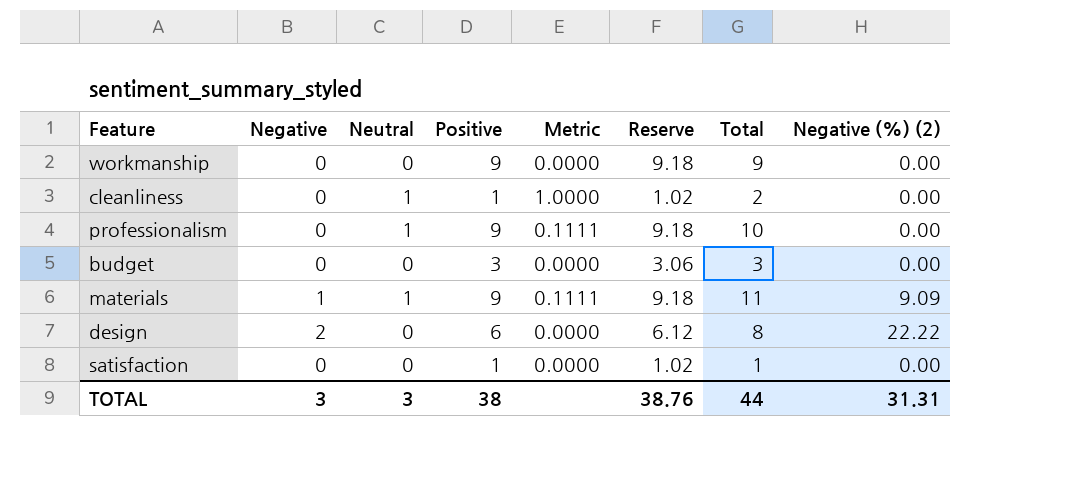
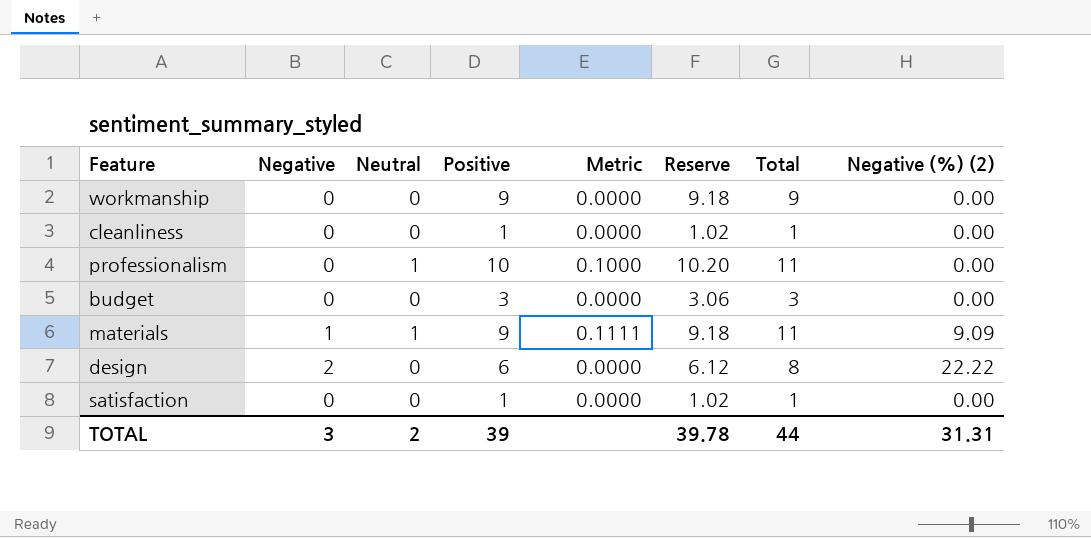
cleanliness | Neutral: 1 -> 0
cleanliness | Metric: 1.0000 -> 0.0000
cleanliness | Total: 2 -> 1
professionalism | Positive: 9 -> 10
professionalism | Metric: 0.1111 -> 0.1000
professionalism | Reserve: 9.18 -> 10.20
professionalism | Total: 10 -> 11
TOTAL | Neutral: 3 -> 2
TOTAL | Positive: 38 -> 39
TOTAL | Reserve: 38.76 -> 39.78

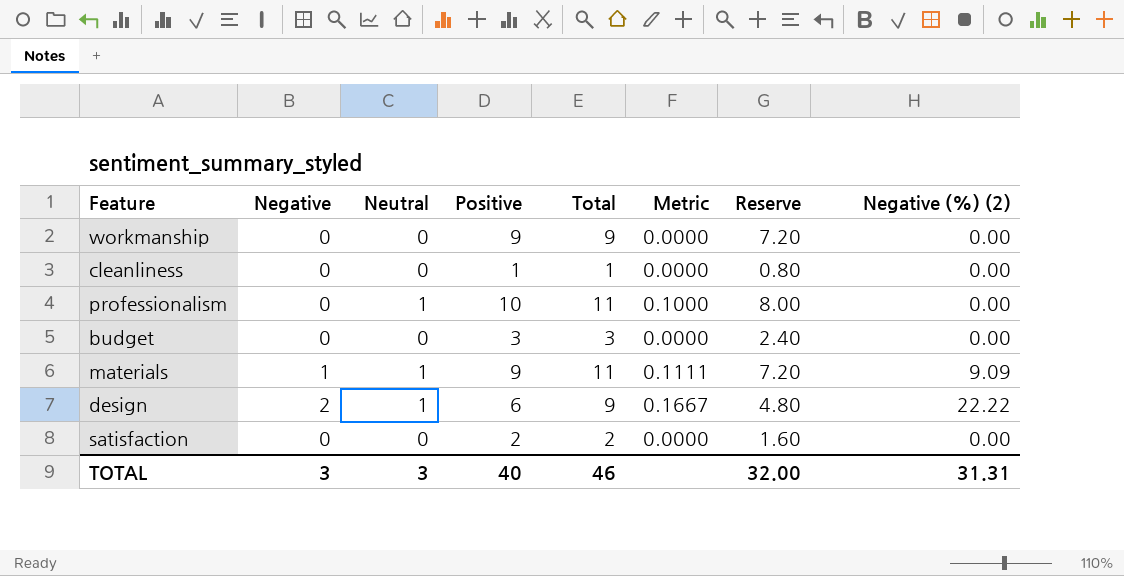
column Total | position: 7 -> 5
column Reserve | formula: [Positive] * 1.02 -> [Positive] * 0.8
design | Neutral: 0 -> 1
design | Total: 8 -> 9
design | Metric: 0.0000 -> 0.1667
satisfaction | Positive: 1 -> 2
satisfaction | Total: 1 -> 2
TOTAL | Neutral: 2 -> 3
TOTAL | Positive: 39 -> 40
TOTAL | Total: 44 -> 46
TOTAL | Reserve: 39.78 -> 32.00

